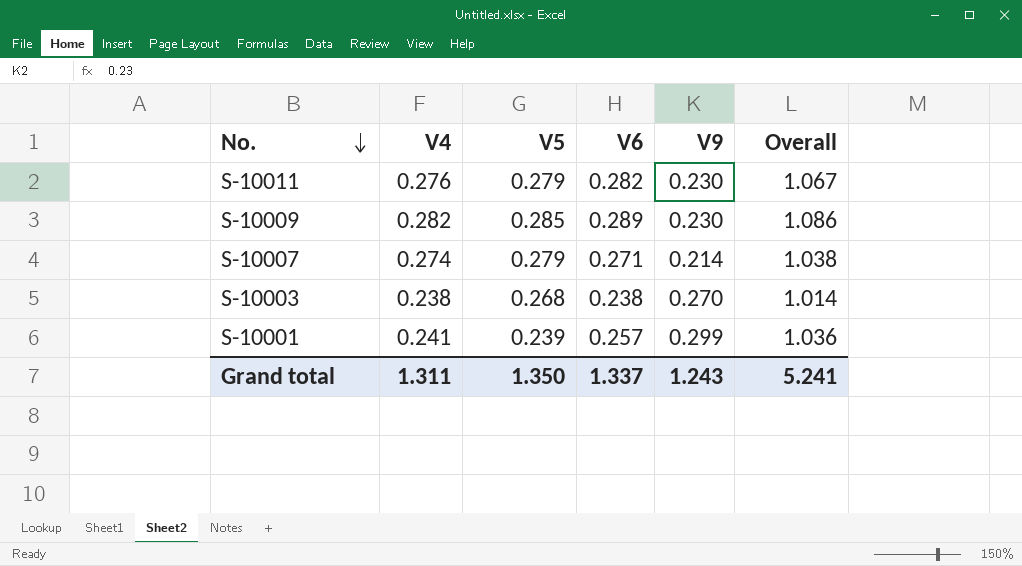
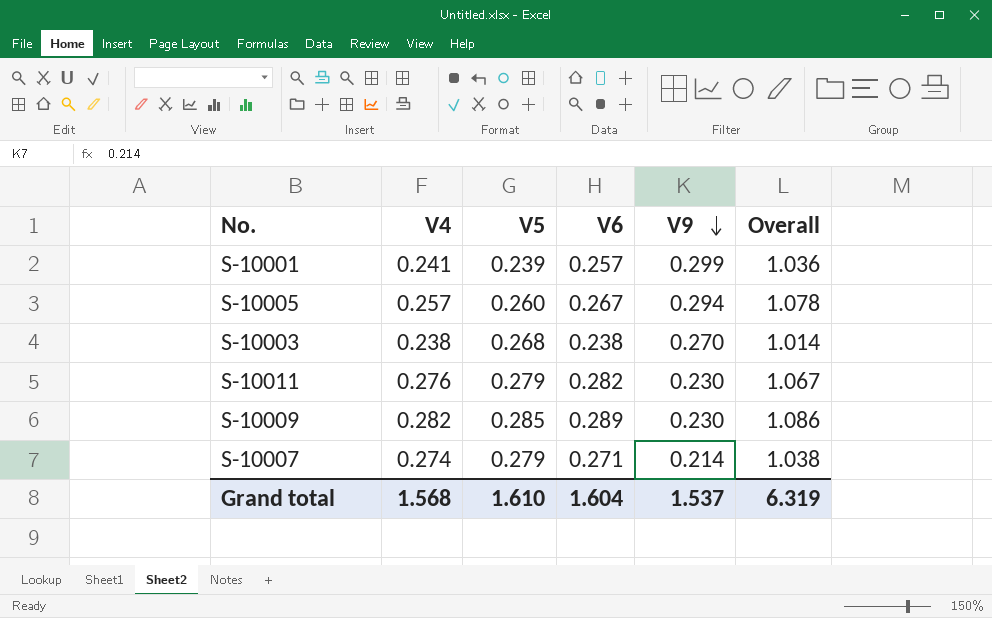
row order: No. descending -> V9 descending
row S-10005: none -> 0.257 | 0.260 | 0.267 | 0.294 | 1.078
Grand total | V4: 1.311 -> 1.568
Grand total | V5: 1.350 -> 1.610
Grand total | V6: 1.337 -> 1.604
Grand total | V9: 1.243 -> 1.537
Grand total | Overall: 5.241 -> 6.319

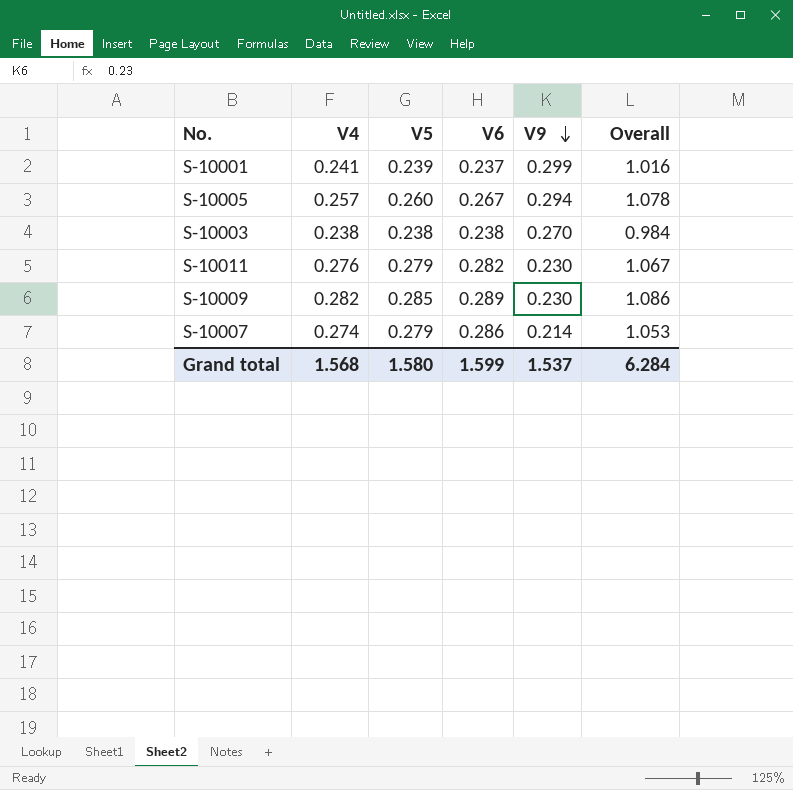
S-10001 | V6: 0.257 -> 0.237
S-10001 | Overall: 1.036 -> 1.016
S-10003 | V5: 0.268 -> 0.238
S-10003 | Overall: 1.014 -> 0.984
S-10007 | V6: 0.271 -> 0.286
S-10007 | Overall: 1.038 -> 1.053
Grand total | V5: 1.610 -> 1.580
Grand total | V6: 1.604 -> 1.599
Grand total | Overall: 6.319 -> 6.284

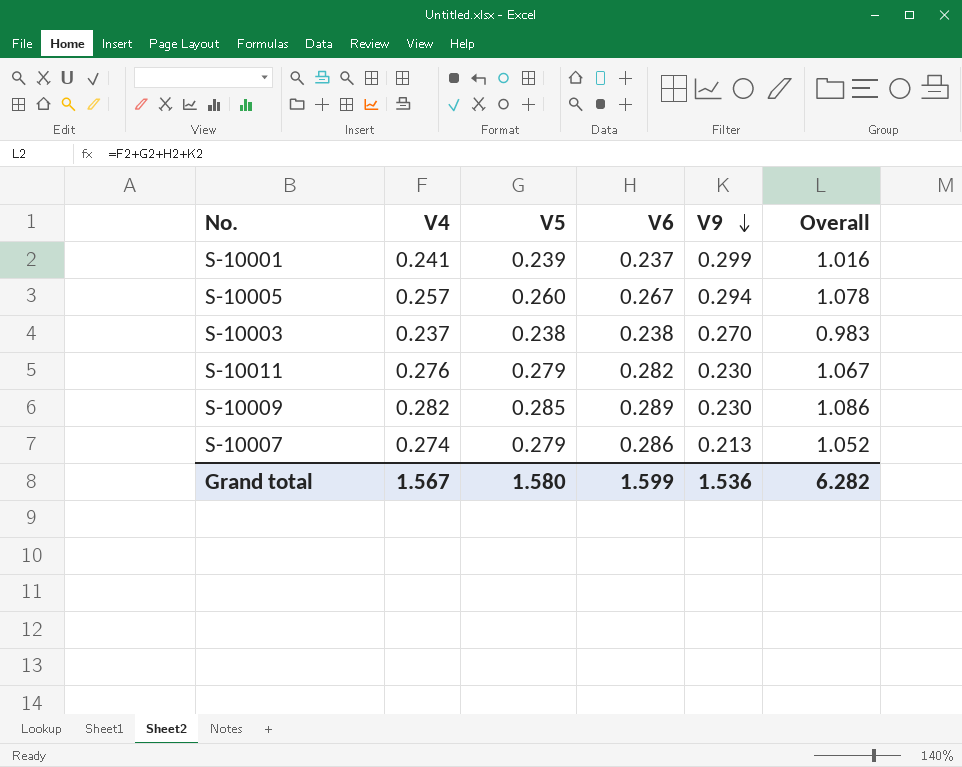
S-10003 | V4: 0.238 -> 0.237
S-10003 | Overall: 0.984 -> 0.983
S-10007 | V9: 0.214 -> 0.213
S-10007 | Overall: 1.053 -> 1.052
Grand total | V4: 1.568 -> 1.567
Grand total | V9: 1.537 -> 1.536
Grand total | Overall: 6.284 -> 6.282

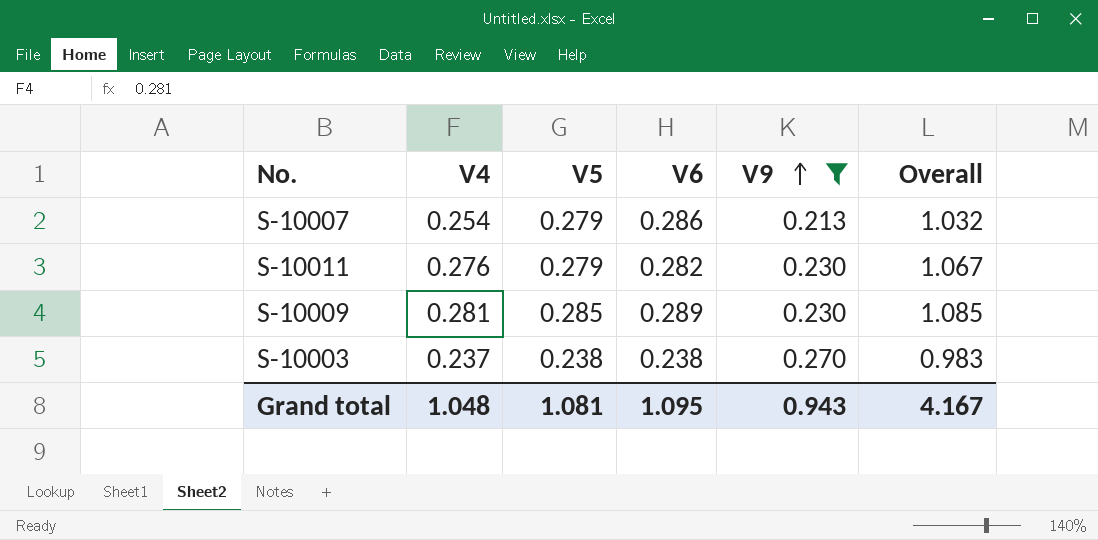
filter: none -> V9 <= 0.270
row order: V9 descending -> V9 ascending
S-10007 | V4: 0.274 -> 0.254
S-10007 | Overall: 1.052 -> 1.032
S-10009 | V4: 0.282 -> 0.281
S-10009 | Overall: 1.086 -> 1.085
Grand total | V4: 1.567 -> 1.048
Grand total | V5: 1.580 -> 1.081
Grand total | V6: 1.599 -> 1.095
Grand total | V9: 1.536 -> 0.943
Grand total | Overall: 6.282 -> 4.167

